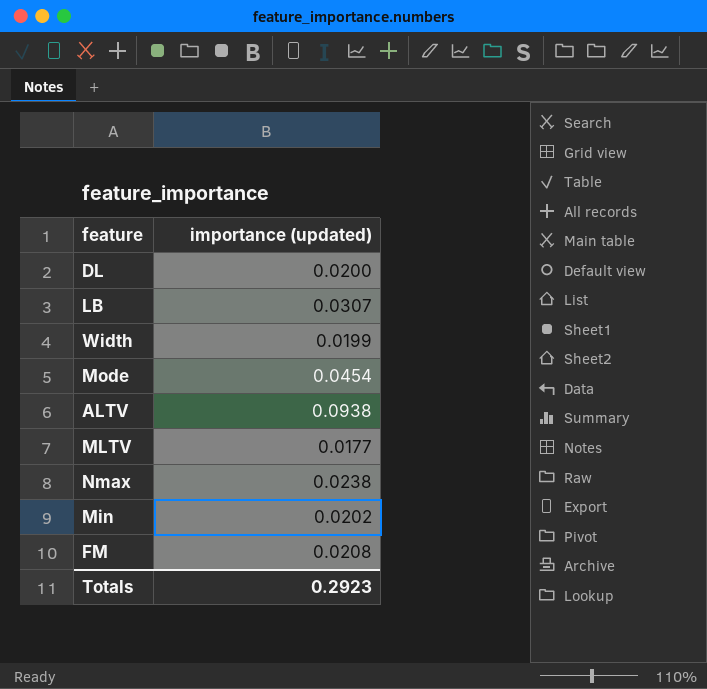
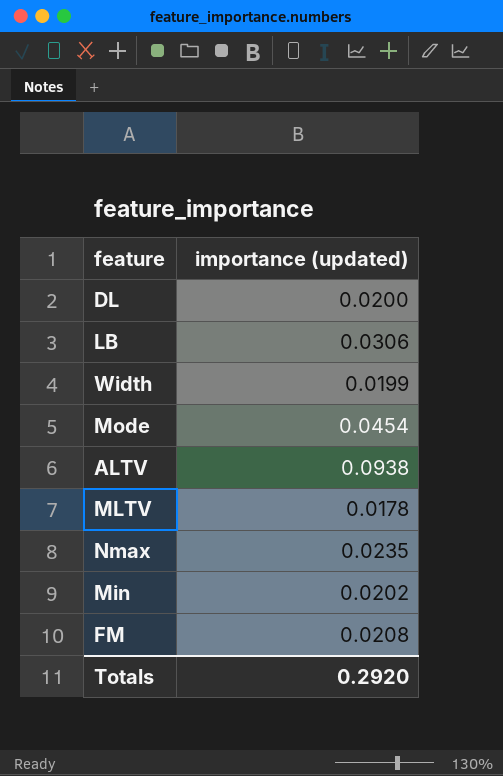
LB | importance (updated): 0.0307 -> 0.0306
MLTV | importance (updated): 0.0177 -> 0.0178
Nmax | importance (updated): 0.0238 -> 0.0235
Totals | importance (updated): 0.2923 -> 0.2920

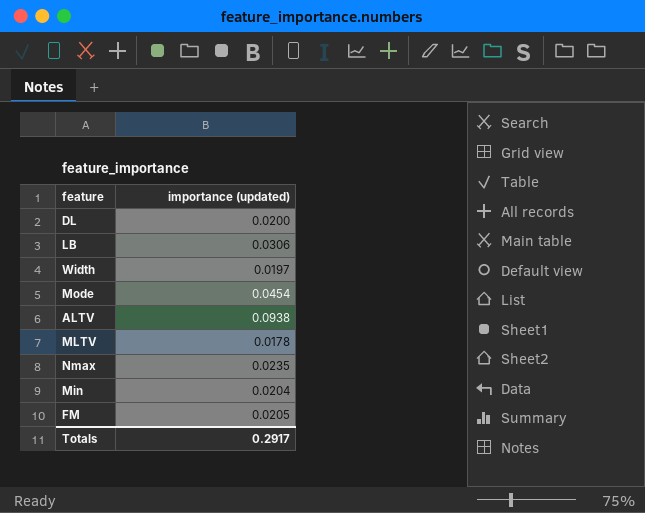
Width | importance (updated): 0.0199 -> 0.0197
Min | importance (updated): 0.0202 -> 0.0204
FM | importance (updated): 0.0208 -> 0.0205
Totals | importance (updated): 0.2920 -> 0.2917

